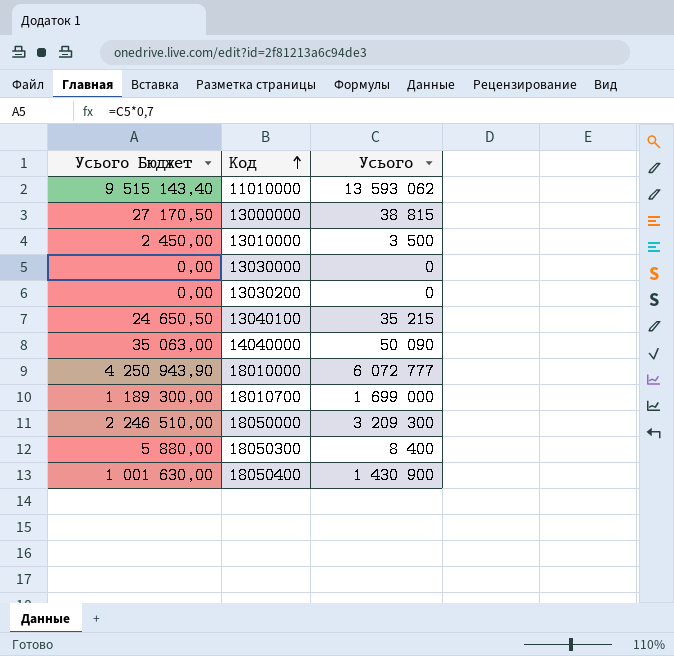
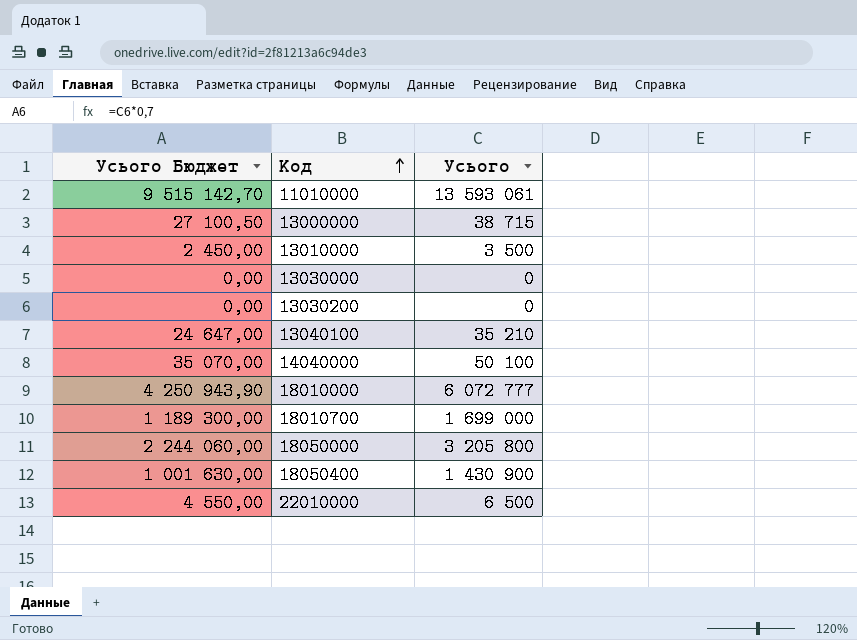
row 18050300: 5 880,00 | 8 400 -> none
11010000 | Усього Бюджет: 9 515 143,40 -> 9 515 142,70
11010000 | Усього: 13 593 062 -> 13 593 061
13000000 | Усього Бюджет: 27 170,50 -> 27 100,50
13000000 | Усього: 38 815 -> 38 715
13040100 | Усього Бюджет: 24 650,50 -> 24 647,00
13040100 | Усього: 35 215 -> 35 210
14040000 | Усього Бюджет: 35 063,00 -> 35 070,00
14040000 | Усього: 50 090 -> 50 100
18050000 | Усього Бюджет: 2 246 510,00 -> 2 244 060,00
18050000 | Усього: 3 209 300 -> 3 205 800
row 22010000: none -> 4 550,00 | 6 500

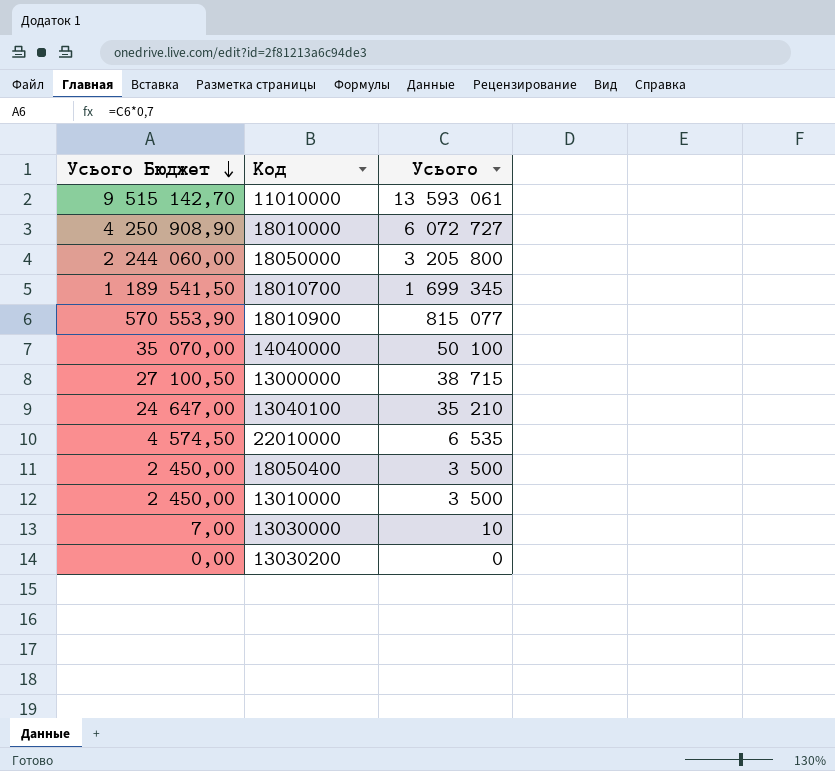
row order: Код ascending -> Усього Бюджет descending
18010000 | Усього Бюджет: 4 250 943,90 -> 4 250 908,90
18010000 | Усього: 6 072 777 -> 6 072 727
18010700 | Усього Бюджет: 1 189 300,00 -> 1 189 541,50
18010700 | Усього: 1 699 000 -> 1 699 345
row 18010900: none -> 570 553,90 | 815 077
22010000 | Усього Бюджет: 4 550,00 -> 4 574,50
22010000 | Усього: 6 500 -> 6 535
18050400 | Усього Бюджет: 1 001 630,00 -> 2 450,00
18050400 | Усього: 1 430 900 -> 3 500
13030000 | Усього Бюджет: 0,00 -> 7,00
13030000 | Усього: 0 -> 10

